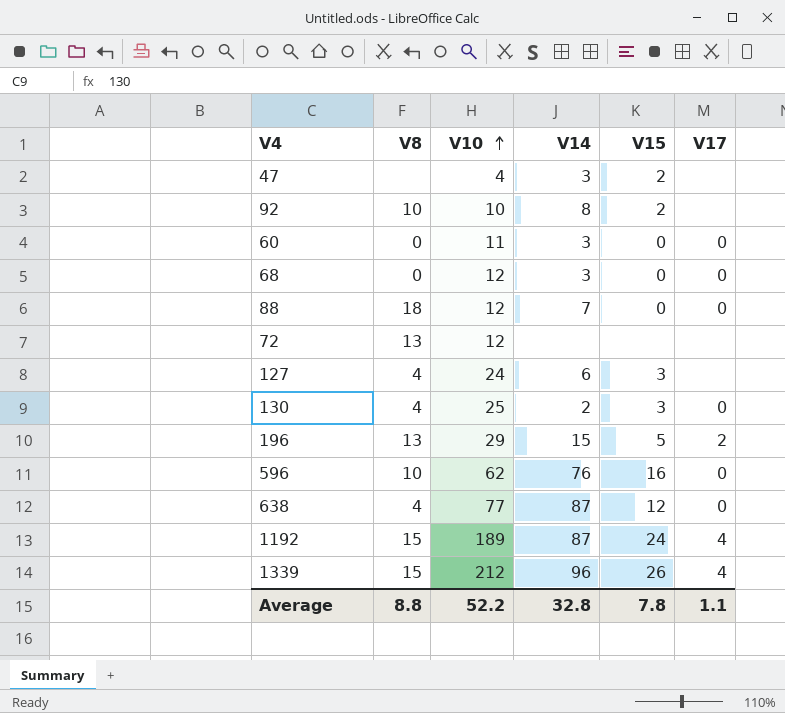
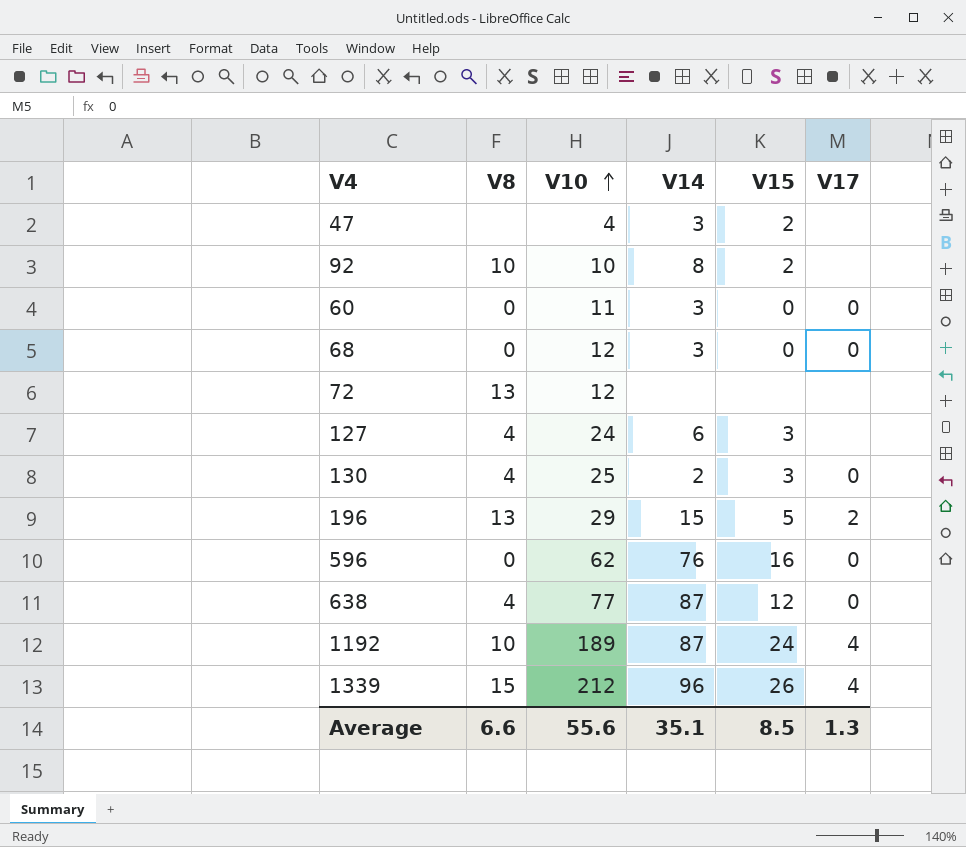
row 88: 18 | 12 | 7 | 0 | 0 -> none
596 | V8: 10 -> 0
1192 | V8: 15 -> 10
Average | V8: 8.8 -> 6.6
Average | V10: 52.2 -> 55.6
Average | V14: 32.8 -> 35.1
Average | V15: 7.8 -> 8.5
Average | V17: 1.1 -> 1.3

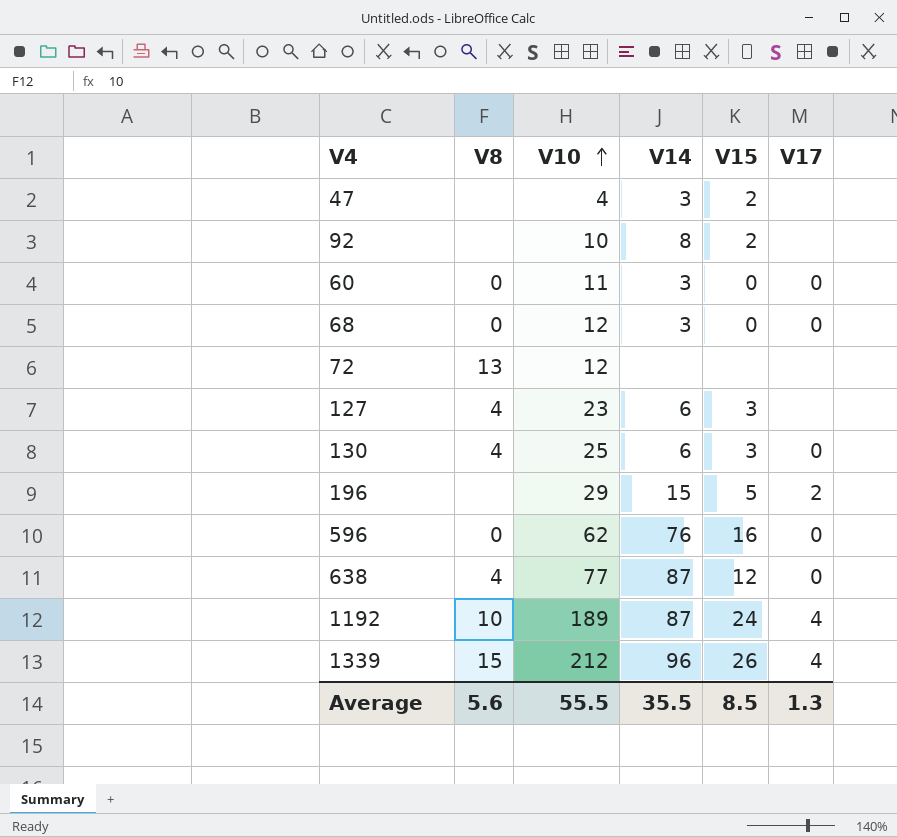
92 | V8: 10 -> none
127 | V10: 24 -> 23
130 | V14: 2 -> 6
196 | V8: 13 -> none
Average | V8: 6.6 -> 5.6
Average | V10: 55.6 -> 55.5
Average | V14: 35.1 -> 35.5

